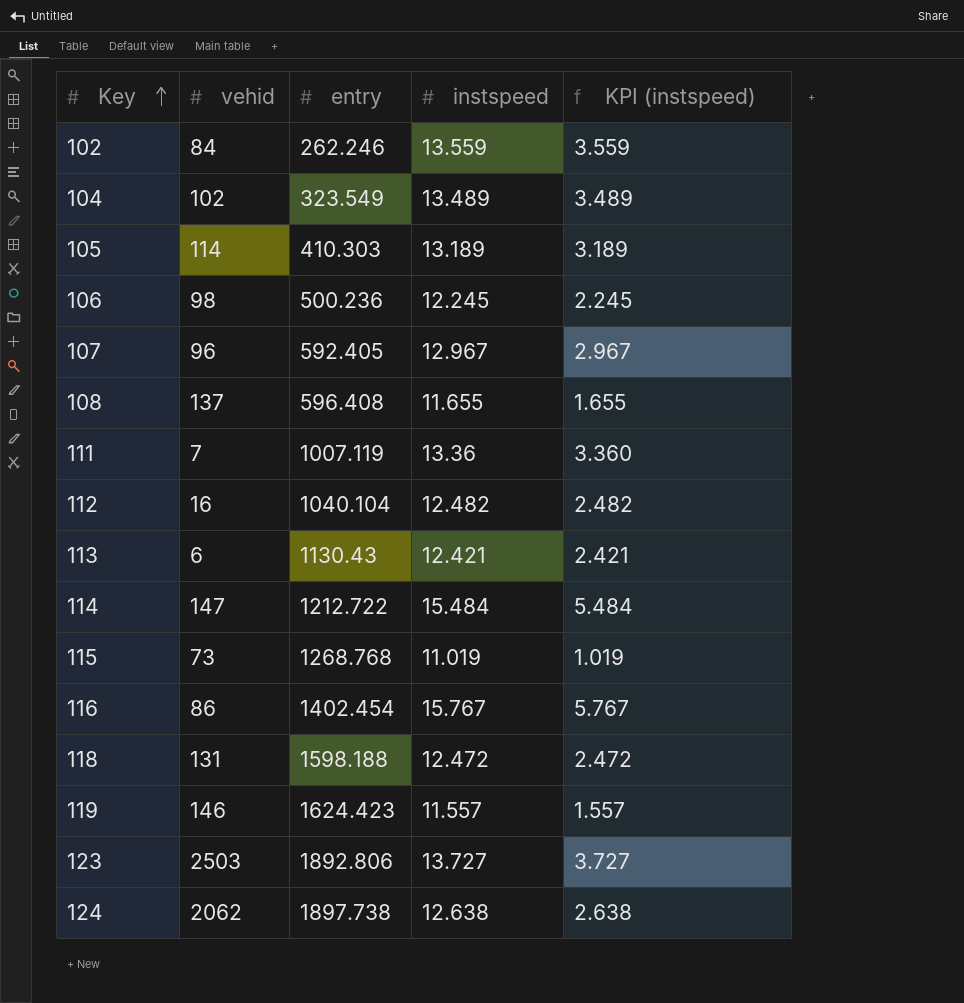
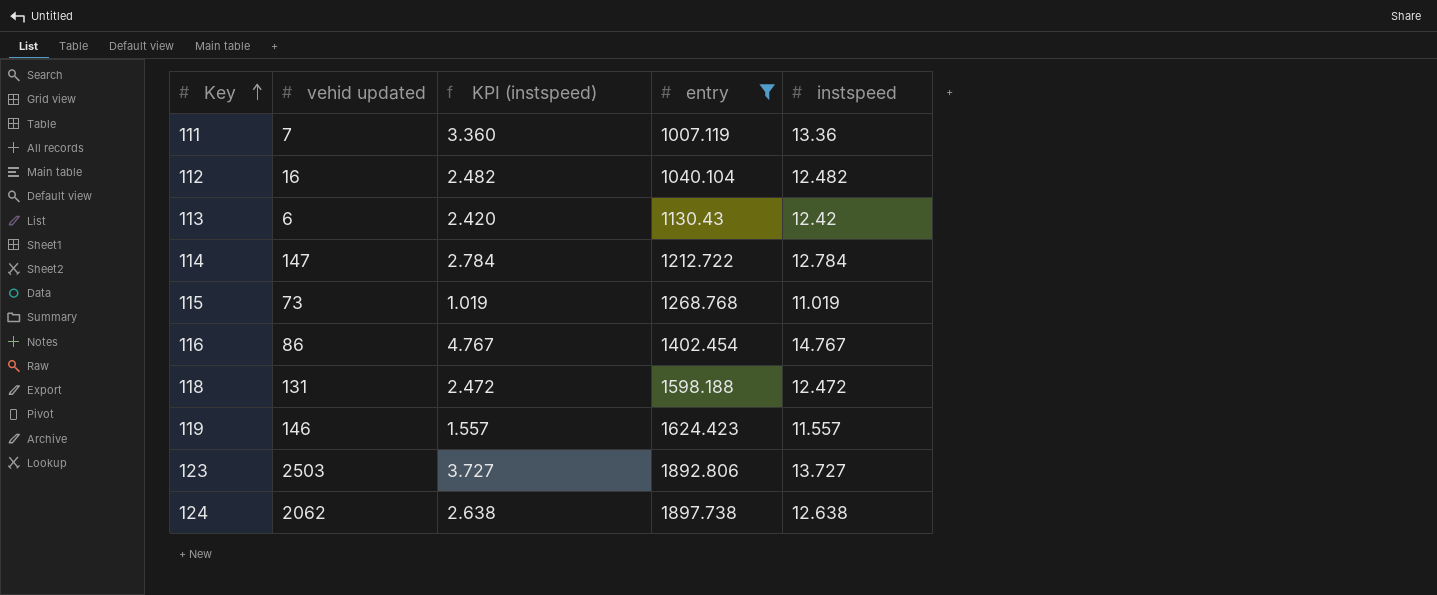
filter: none -> entry >= 1007.119
column name: vehid -> vehid updated
column KPI (instspeed) | position: 5 -> 3
113 | KPI (instspeed): 2.421 -> 2.420
113 | instspeed: 12.421 -> 12.42
114 | KPI (instspeed): 5.484 -> 2.784
114 | instspeed: 15.484 -> 12.784
116 | KPI (instspeed): 5.767 -> 4.767
116 | instspeed: 15.767 -> 14.767

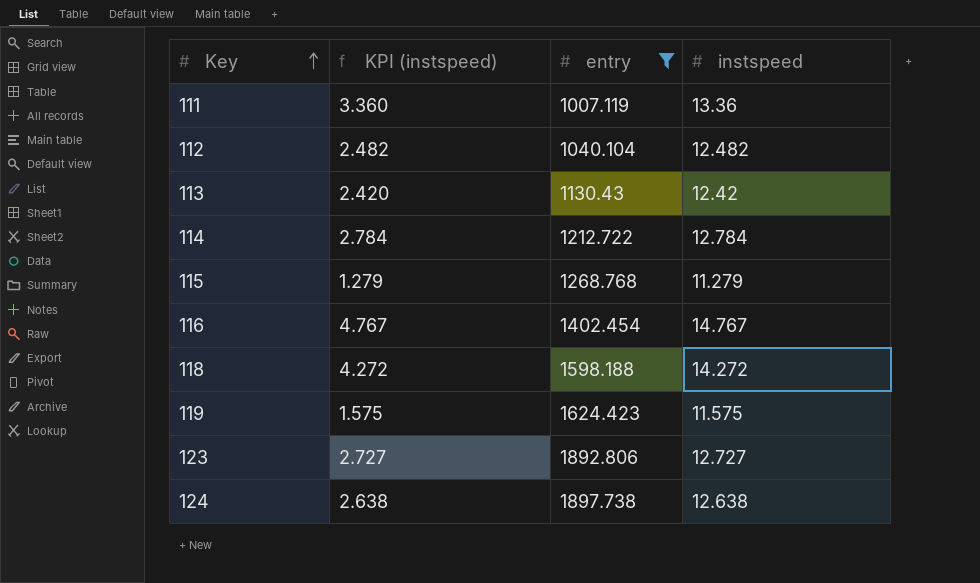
column vehid updated | position: 2 -> none
115 | KPI (instspeed): 1.019 -> 1.279
115 | instspeed: 11.019 -> 11.279
118 | KPI (instspeed): 2.472 -> 4.272
118 | instspeed: 12.472 -> 14.272
119 | KPI (instspeed): 1.557 -> 1.575
119 | instspeed: 11.557 -> 11.575
123 | KPI (instspeed): 3.727 -> 2.727
123 | instspeed: 13.727 -> 12.727

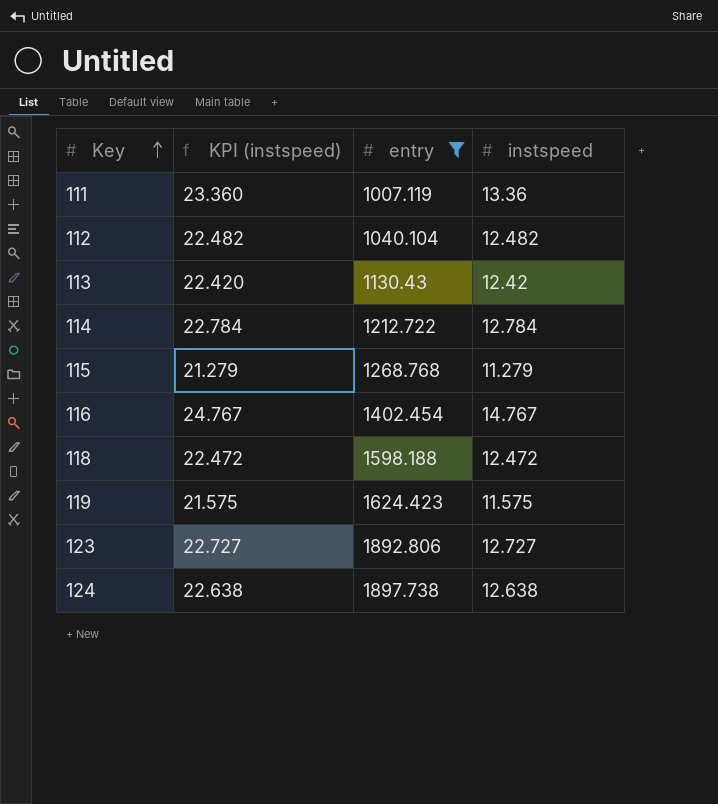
column KPI (instspeed) | formula: [instspeed] - 10 -> [instspeed] + 10
118 | instspeed: 14.272 -> 12.472

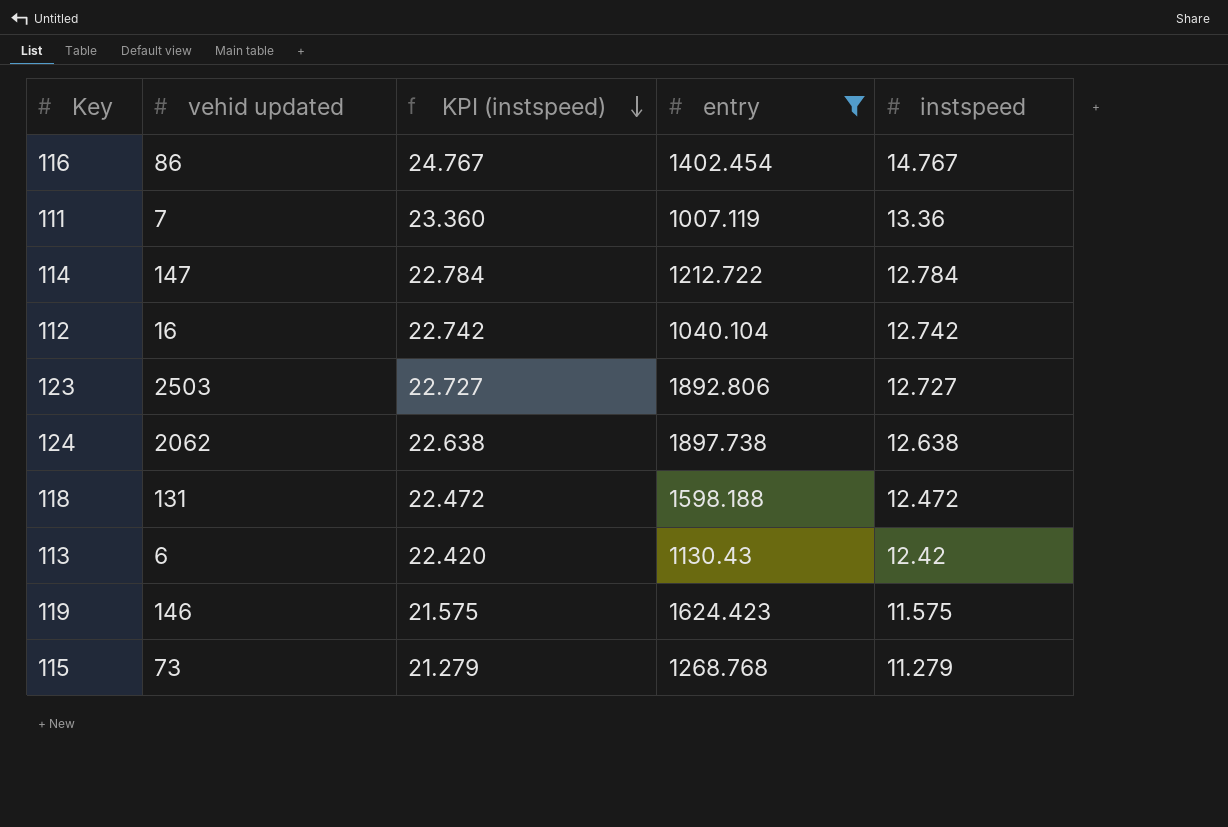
row order: Key ascending -> KPI (instspeed) descending
column vehid updated | position: none -> 2
112 | KPI (instspeed): 22.482 -> 22.742
112 | instspeed: 12.482 -> 12.742

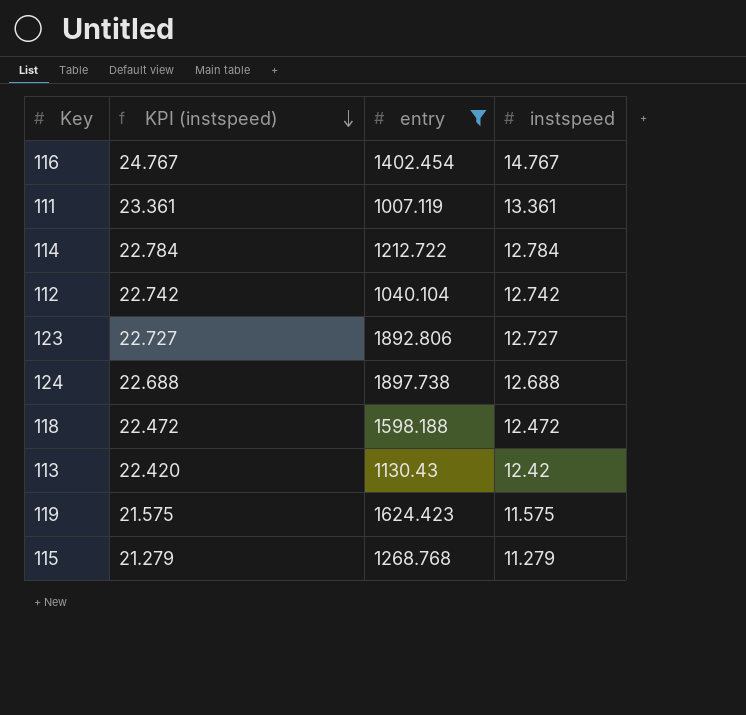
column vehid updated | position: 2 -> none
111 | KPI (instspeed): 23.360 -> 23.361
111 | instspeed: 13.36 -> 13.361
124 | KPI (instspeed): 22.638 -> 22.688
124 | instspeed: 12.638 -> 12.688

